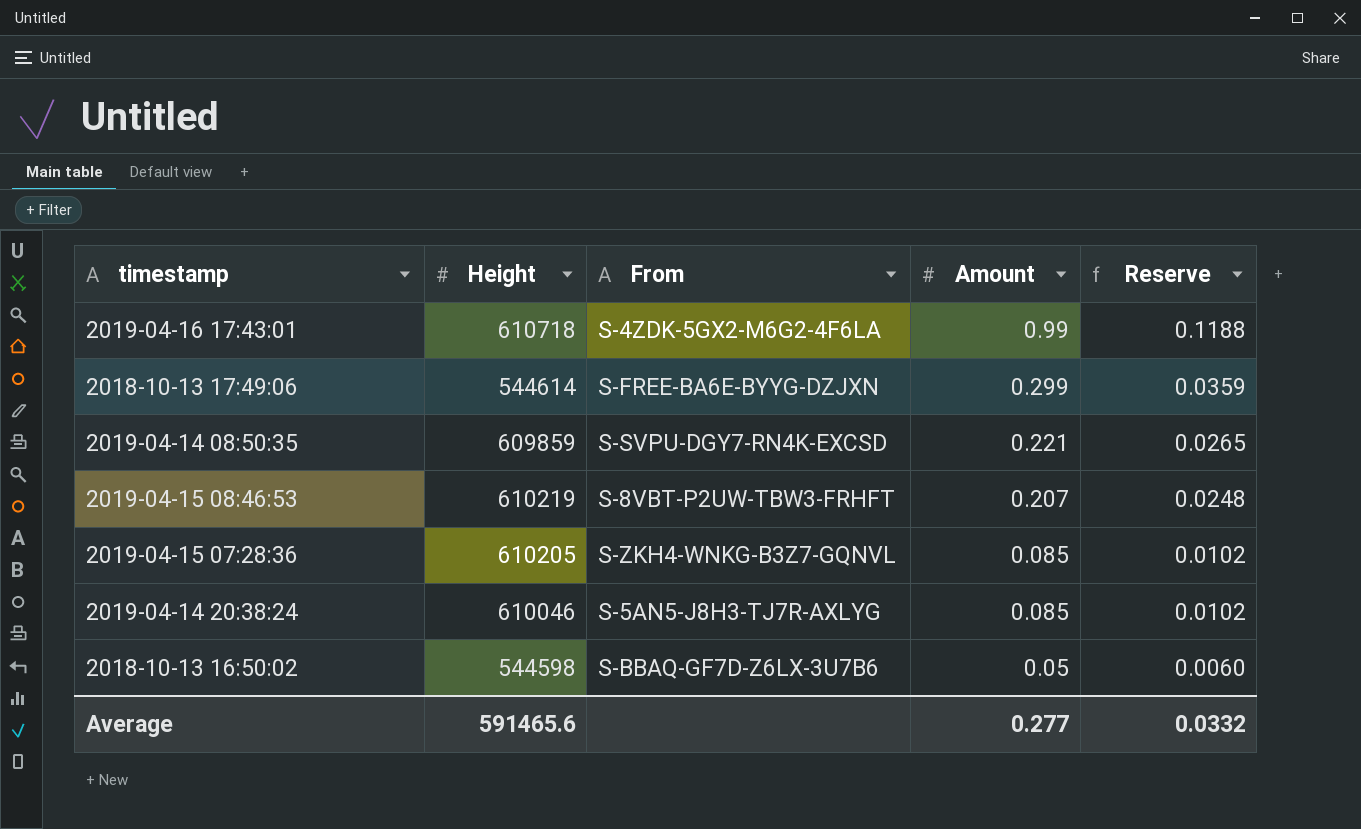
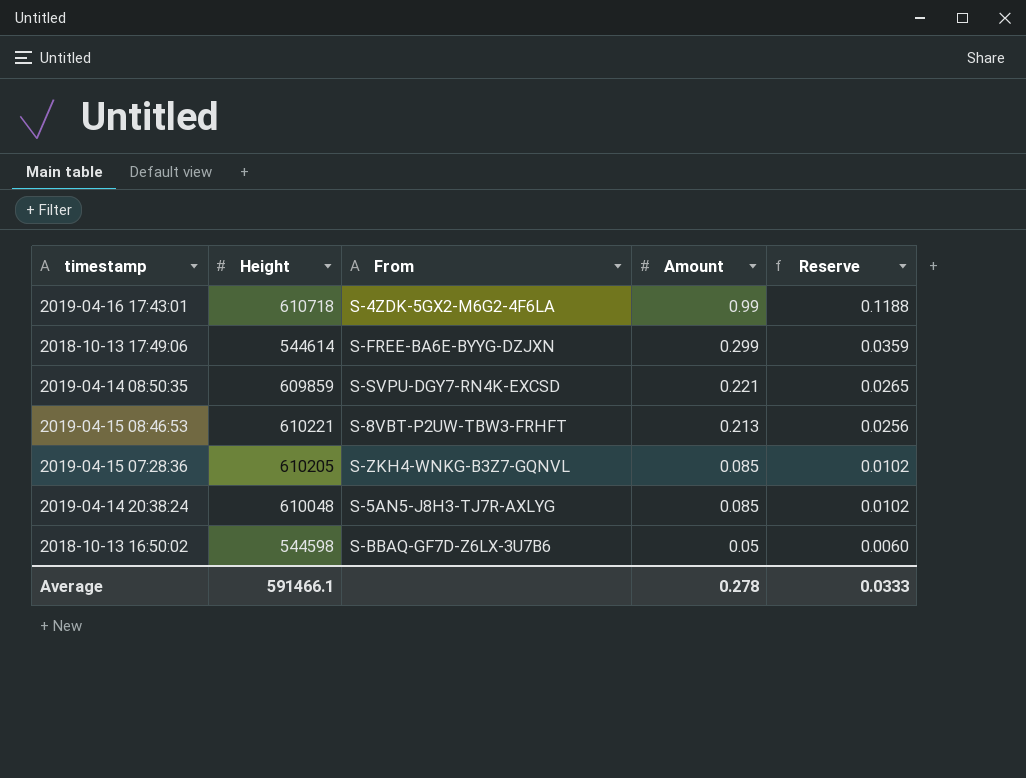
2019-04-15 08:46:53 | Height: 610219 -> 610221
2019-04-15 08:46:53 | Amount: 0.207 -> 0.213
2019-04-15 08:46:53 | Reserve: 0.0248 -> 0.0256
2019-04-14 20:38:24 | Height: 610046 -> 610048
Average | Height: 591465.6 -> 591466.1
Average | Amount: 0.277 -> 0.278
Average | Reserve: 0.0332 -> 0.0333

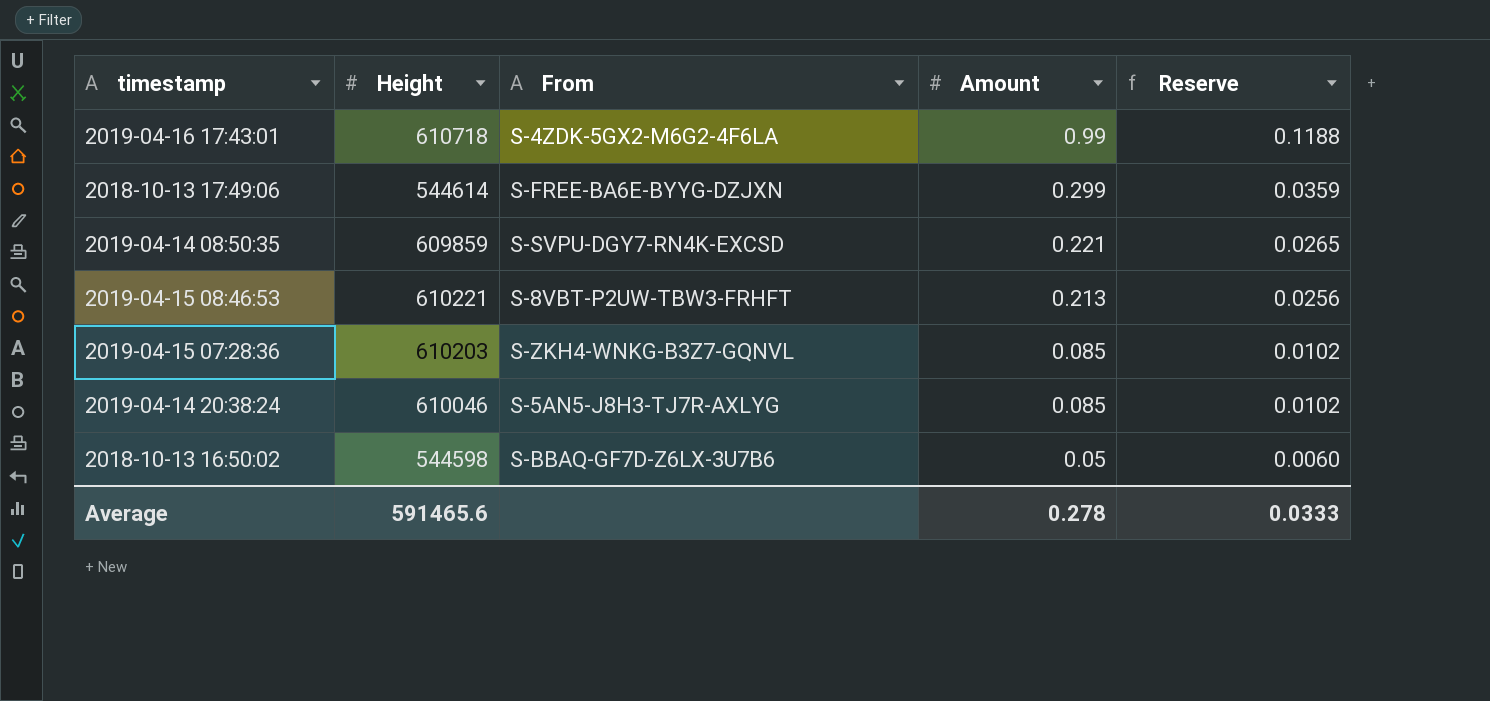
2019-04-15 07:28:36 | Height: 610205 -> 610203
2019-04-14 20:38:24 | Height: 610048 -> 610046
Average | Height: 591466.1 -> 591465.6

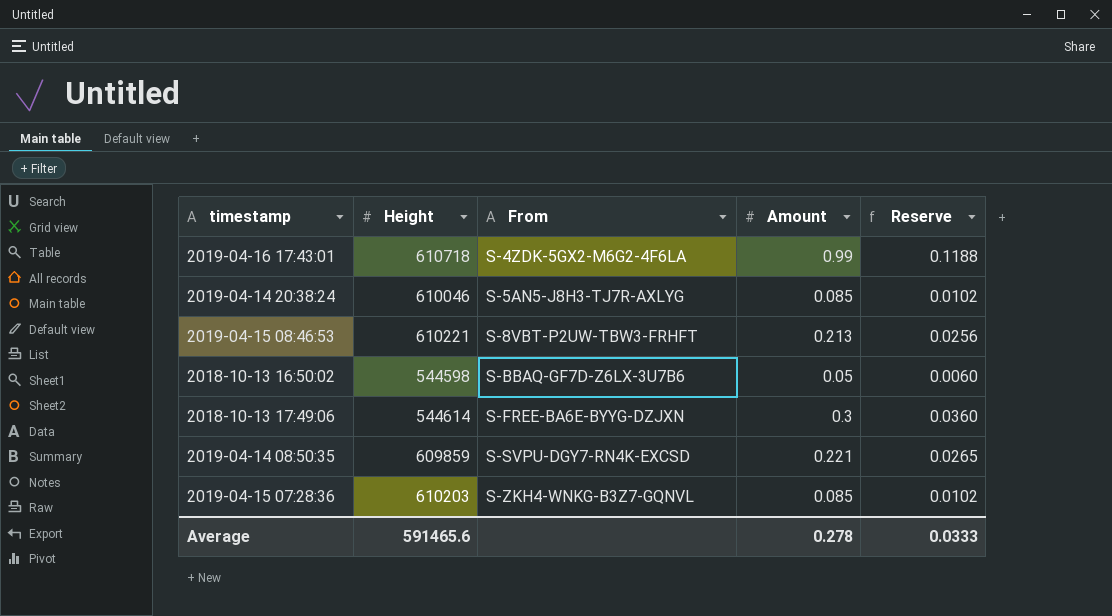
row order: Amount descending -> From ascending
2018-10-13 17:49:06 | Amount: 0.299 -> 0.3
2018-10-13 17:49:06 | Reserve: 0.0359 -> 0.0360

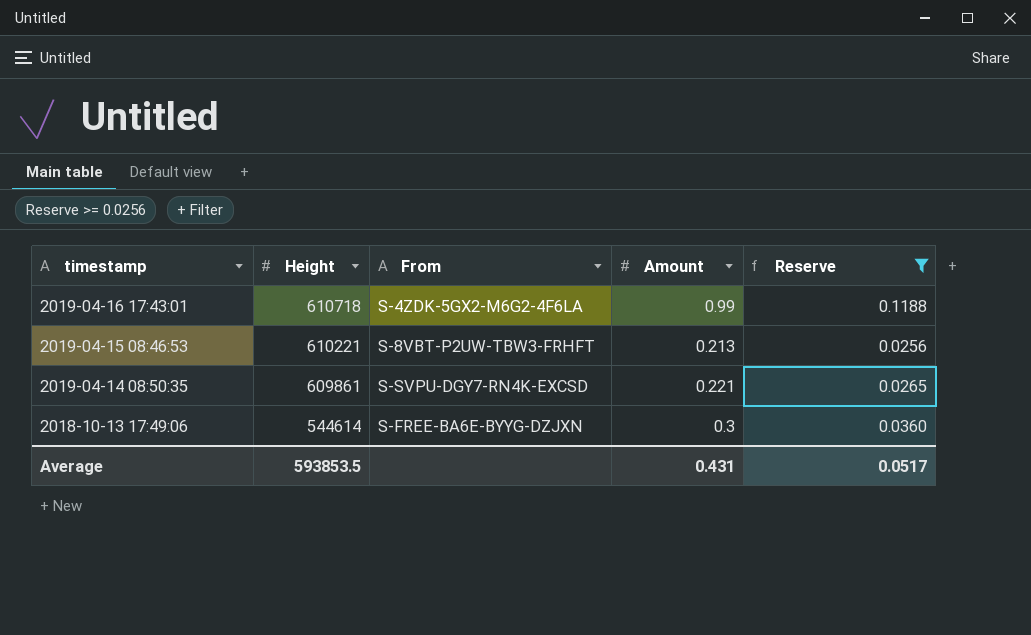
filter: none -> Reserve >= 0.0256
row order: From ascending -> timestamp descending
2019-04-14 08:50:35 | Height: 609859 -> 609861
Average | Height: 591465.6 -> 593853.5
Average | Amount: 0.278 -> 0.431
Average | Reserve: 0.0333 -> 0.0517

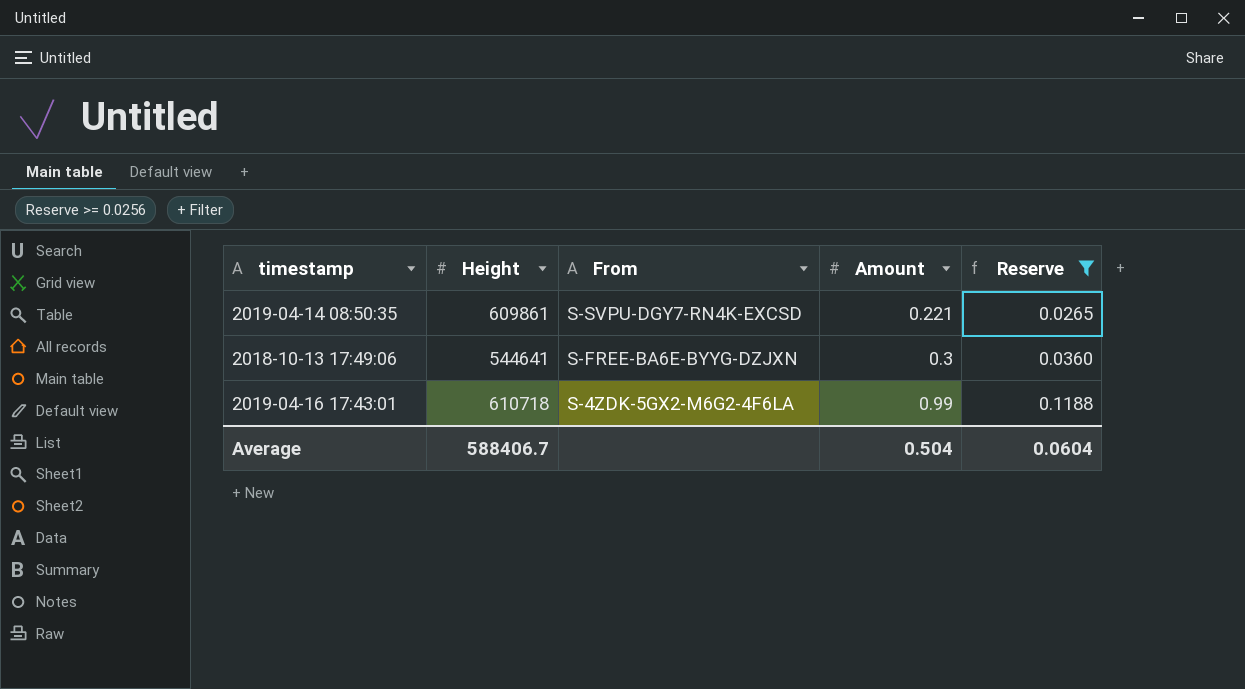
row order: timestamp descending -> From descending
row 2019-04-15 08:46:53: 610221 | S-8VBT-P2UW-TBW3-FRHFT | 0.213 | 0.0256 -> none
2018-10-13 17:49:06 | Height: 544614 -> 544641
Average | Height: 593853.5 -> 588406.7
Average | Amount: 0.431 -> 0.504
Average | Reserve: 0.0517 -> 0.0604

